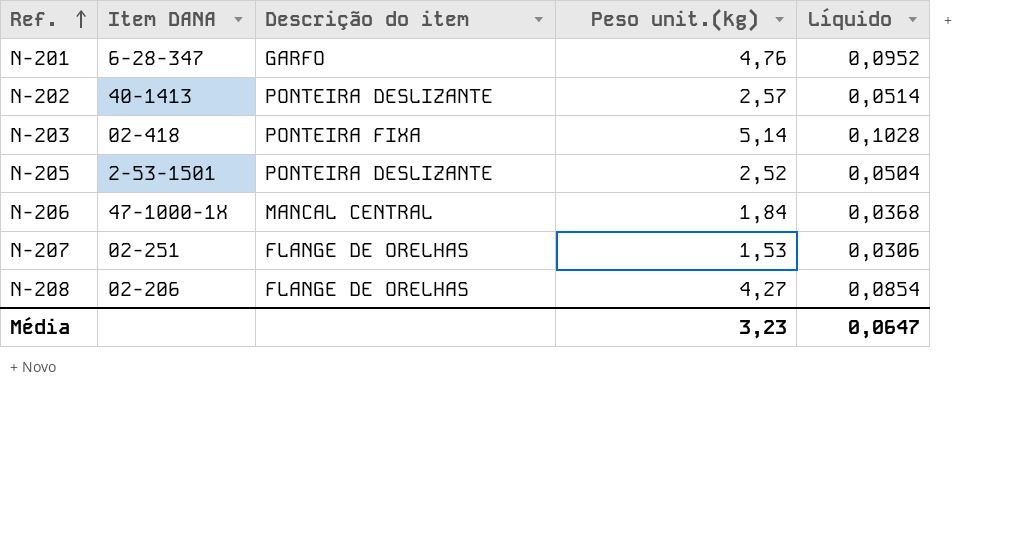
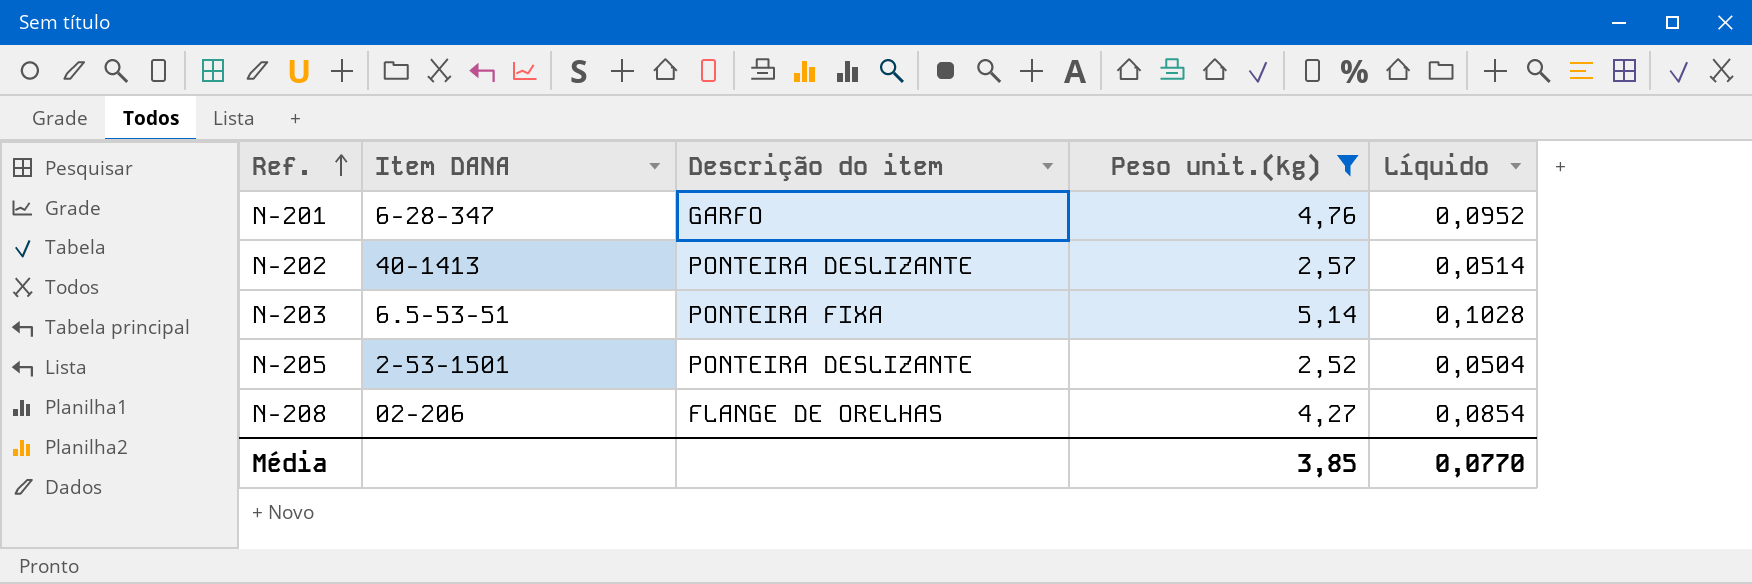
filter: none -> Peso unit.(kg) >= 2,52
N-203 | Item DANA: 02-418 -> 6.5-53-51
Média | Peso unit.(kg): 3,23 -> 3,85
Média | Líquido: 0,0647 -> 0,0770

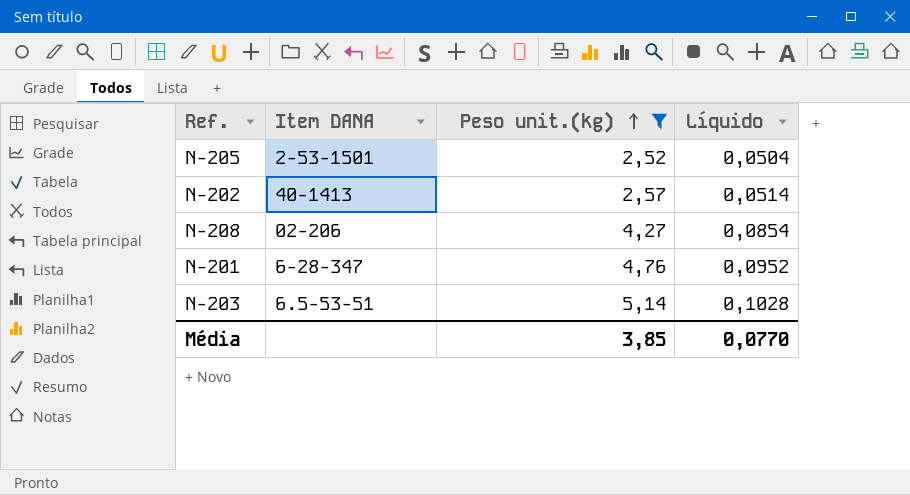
row order: Ref. ascending -> Peso unit.(kg) ascending
column Descrição do item | position: 3 -> none

